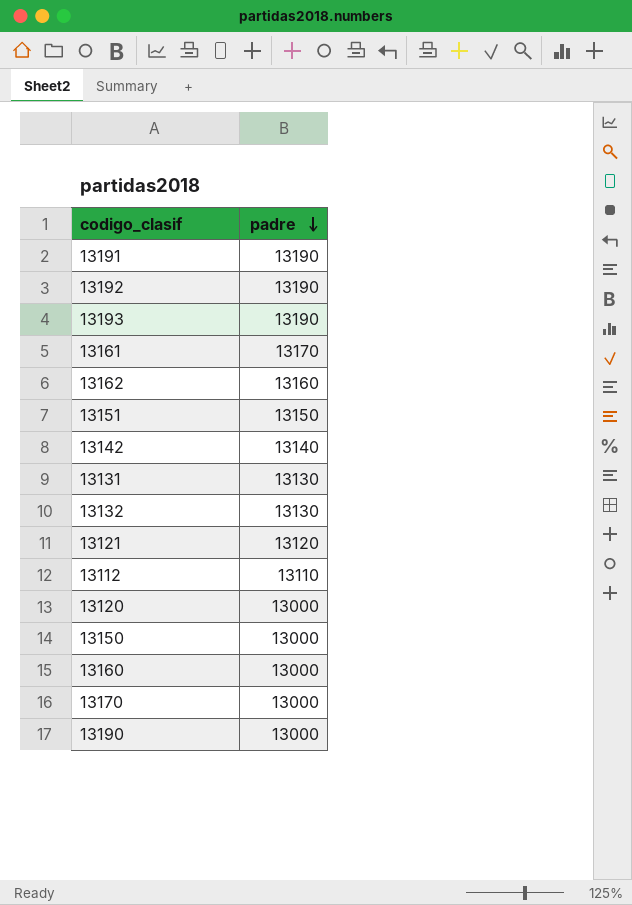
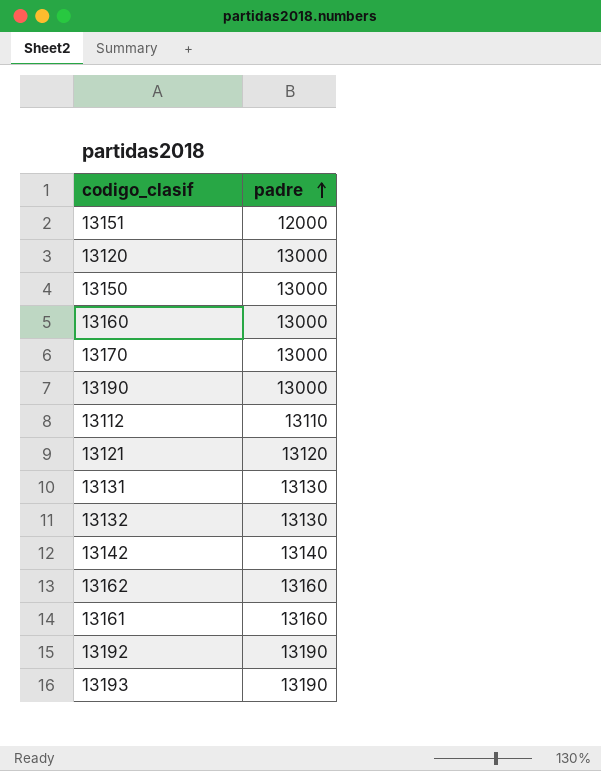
row order: padre descending -> padre ascending
row 13191: 13190 -> none
13151 | padre: 13150 -> 12000
13161 | padre: 13170 -> 13160

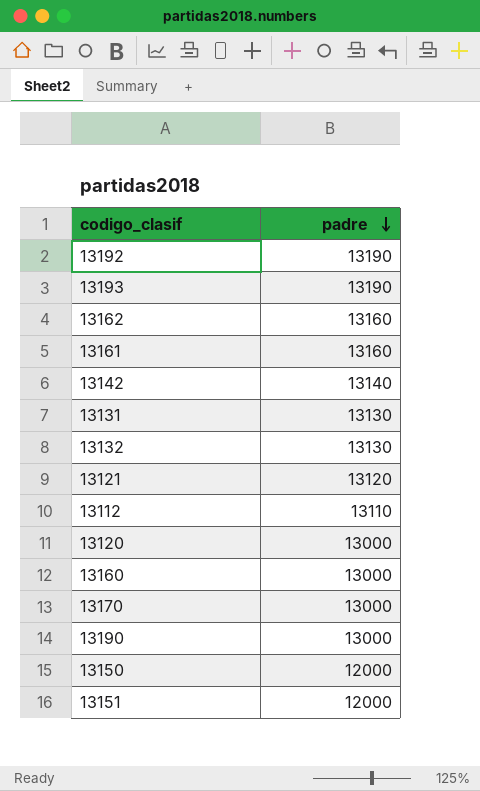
row order: padre ascending -> padre descending
13150 | padre: 13000 -> 12000

